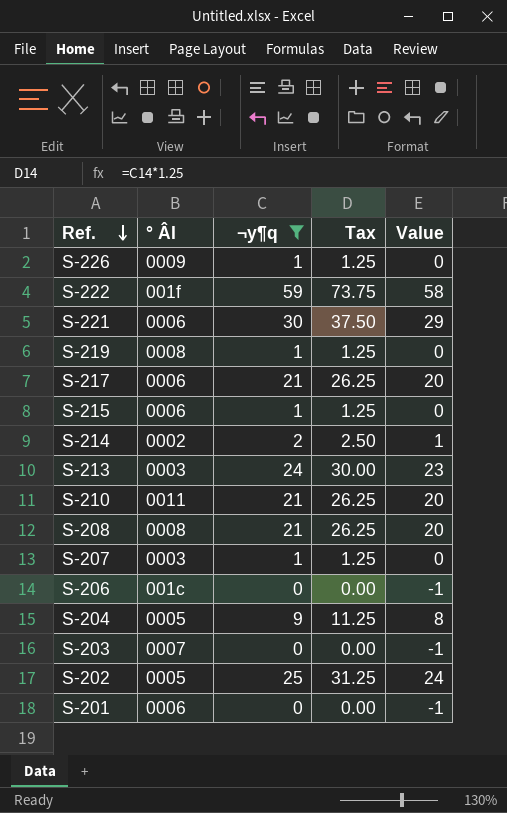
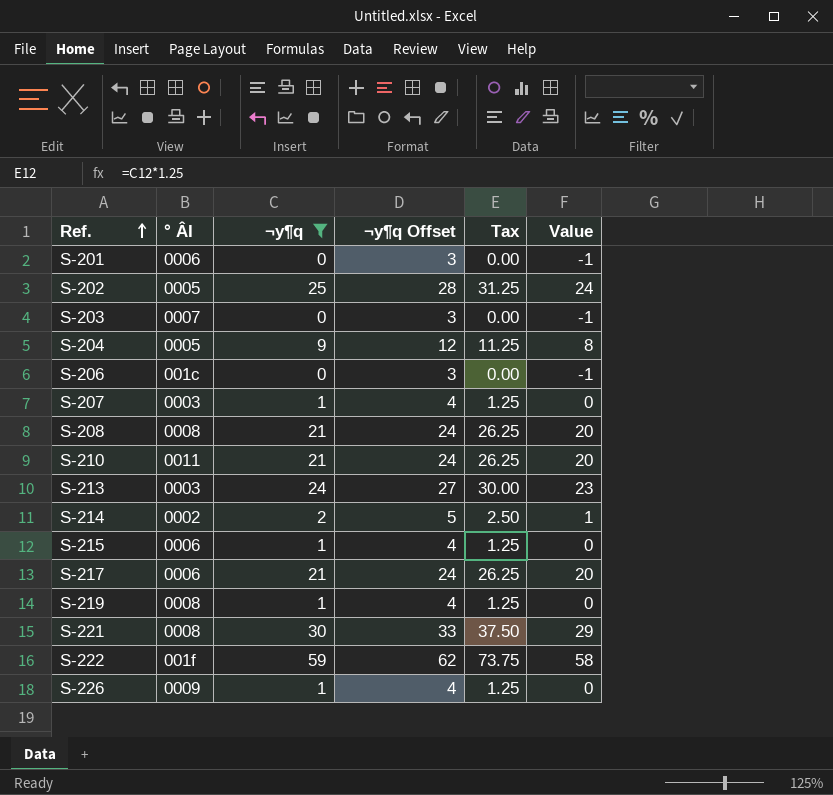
row order: Ref. descending -> Ref. ascending
column ¬y¶q Offset | formula: none -> [¬y¶q] + 3
S-221 | ° ÂI: 0006 -> 0008

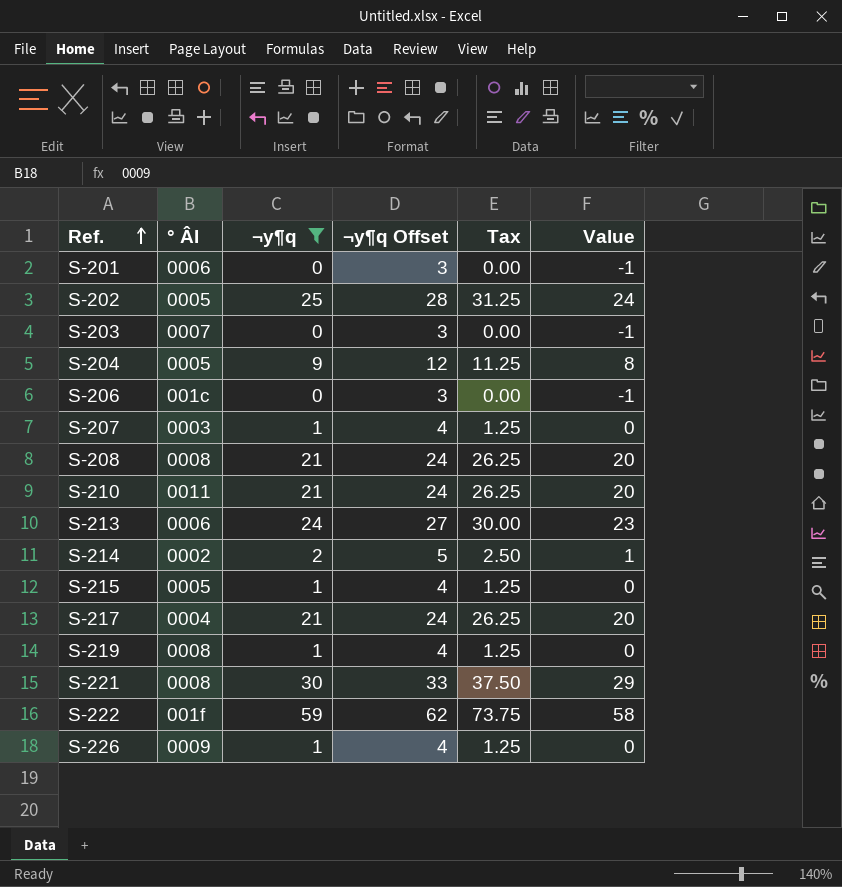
S-213 | ° ÂI: 0003 -> 0006
S-215 | ° ÂI: 0006 -> 0005
S-217 | ° ÂI: 0006 -> 0004

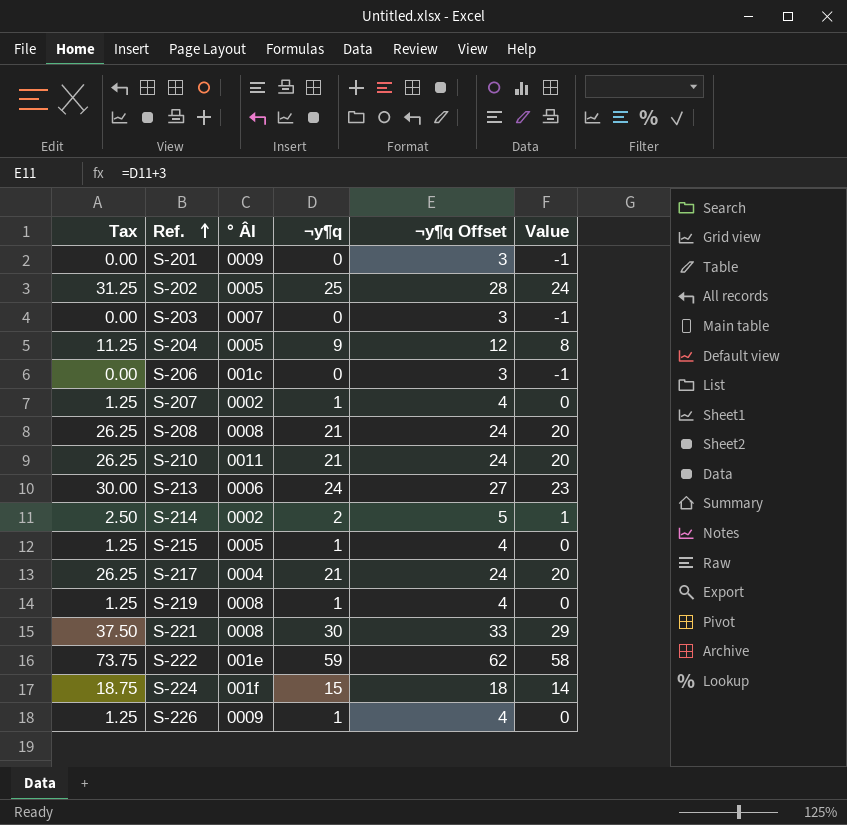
filter: ¬y¶q != 15 -> none
column Tax | position: 5 -> 1
S-201 | ° ÂI: 0006 -> 0009
S-207 | ° ÂI: 0003 -> 0002
S-222 | ° ÂI: 001f -> 001e

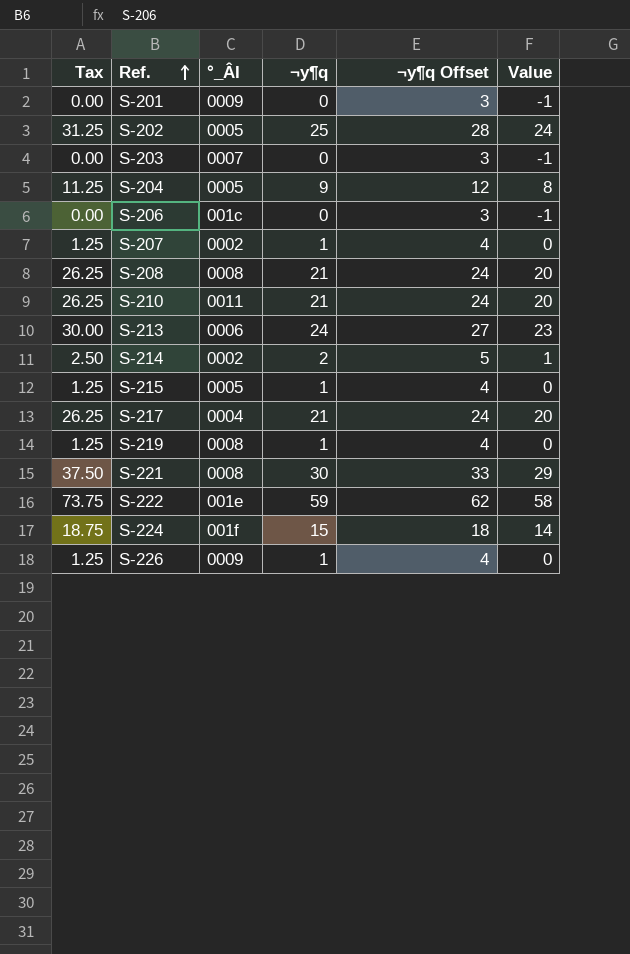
column name: ° ÂI -> °_ÂI

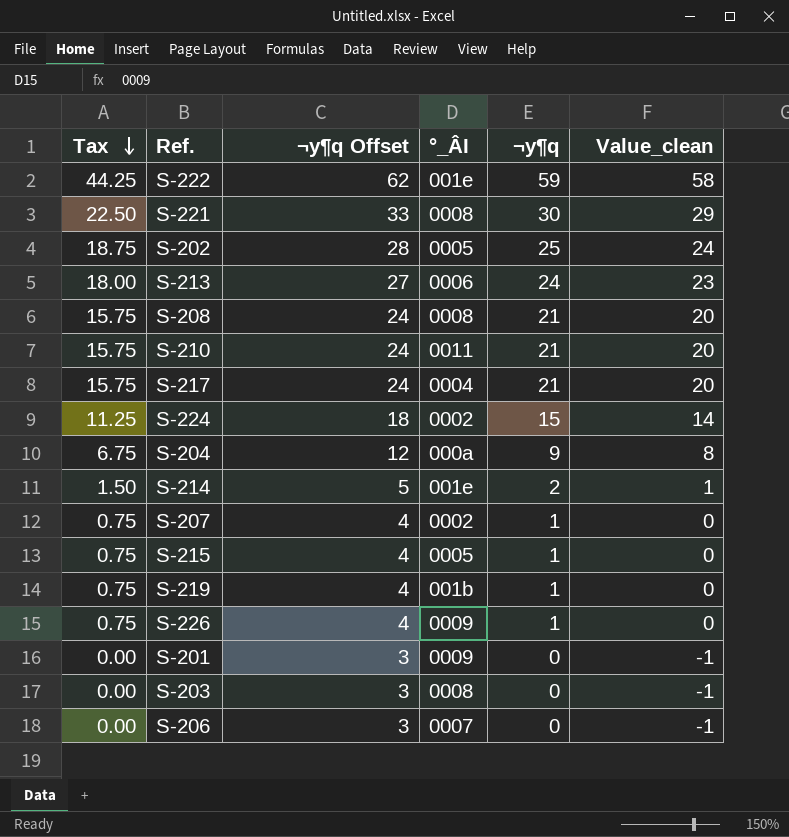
row order: Ref. ascending -> Tax descending
column Tax | formula: [¬y¶q] * 1.25 -> [¬y¶q] * 0.75
column ¬y¶q Offset | position: 5 -> 3
column name: Value -> Value_clean
S-224 | °_ÂI: 001f -> 0002
S-204 | °_ÂI: 0005 -> 000a
S-214 | °_ÂI: 0002 -> 001e
S-219 | °_ÂI: 0008 -> 001b
S-203 | °_ÂI: 0007 -> 0008
S-206 | °_ÂI: 001c -> 0007

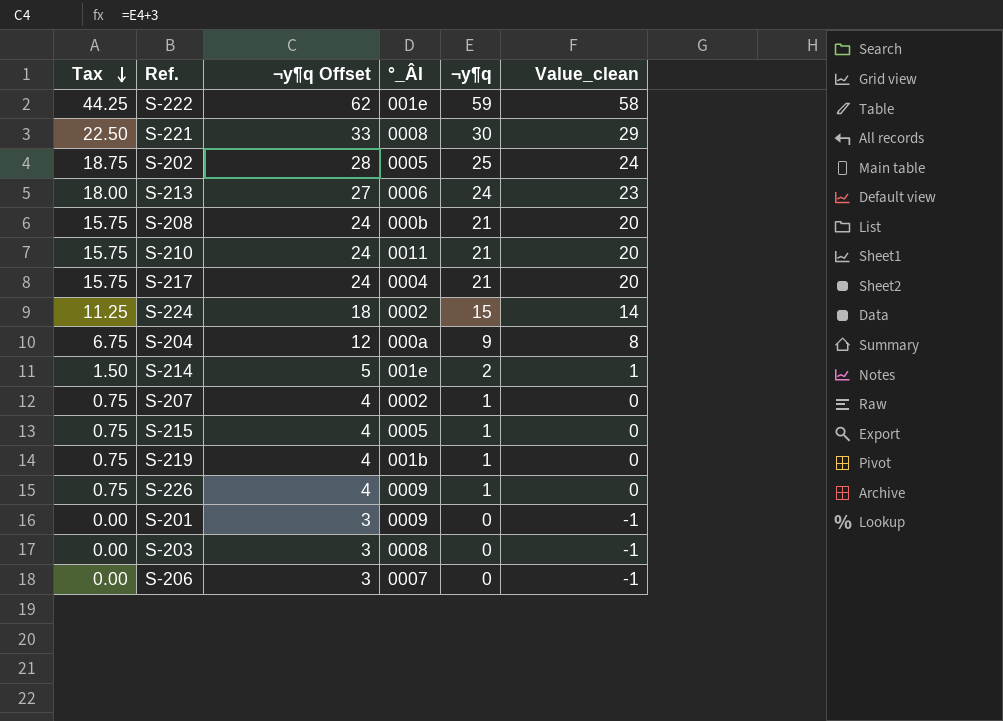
S-208 | °_ÂI: 0008 -> 000b

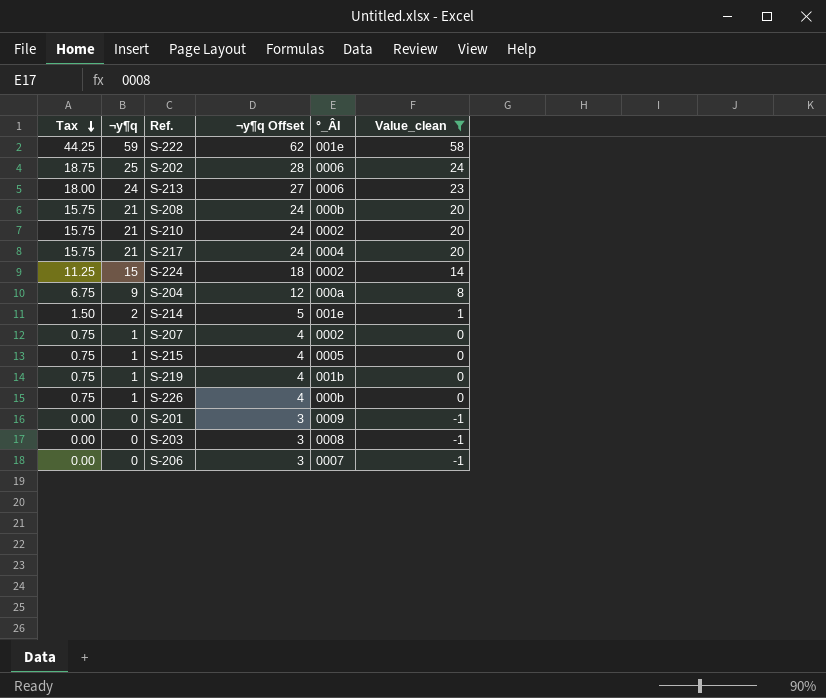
filter: none -> Value_clean != 29
column ¬y¶q | position: 5 -> 2
S-202 | °_ÂI: 0005 -> 0006
S-210 | °_ÂI: 0011 -> 0002
S-226 | °_ÂI: 0009 -> 000b

